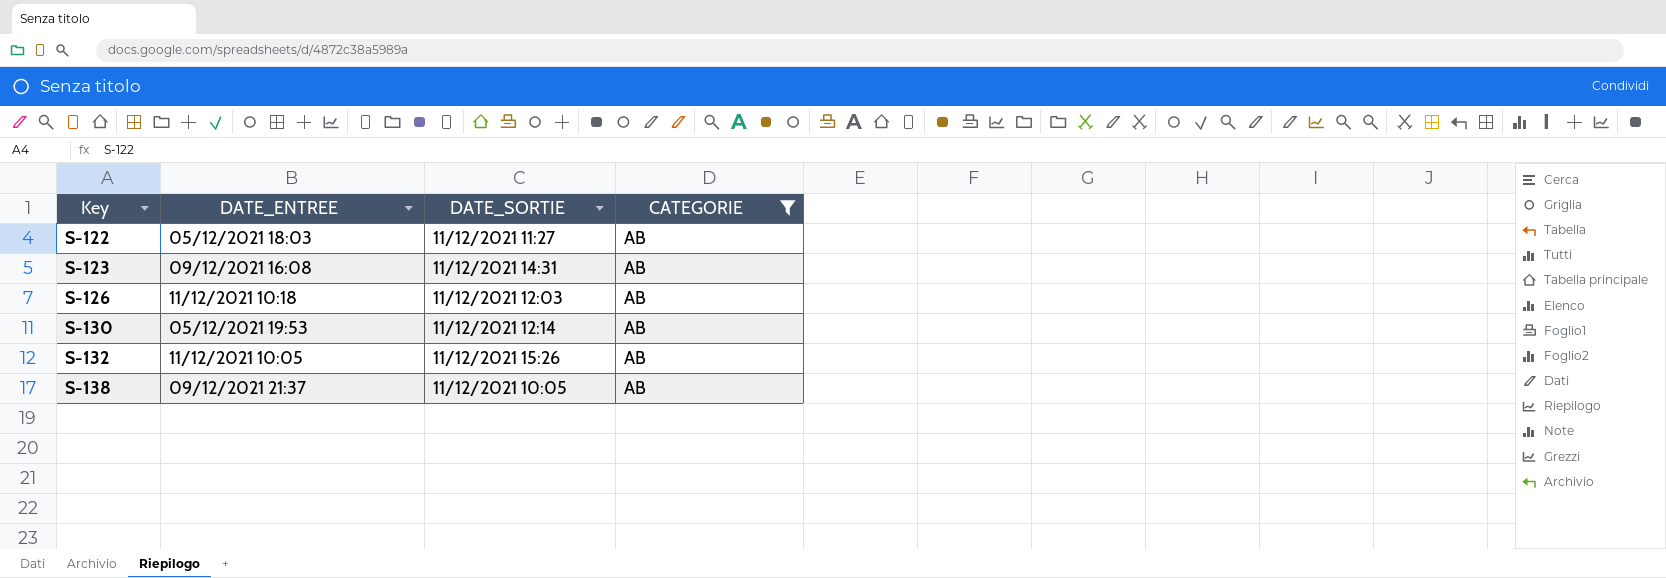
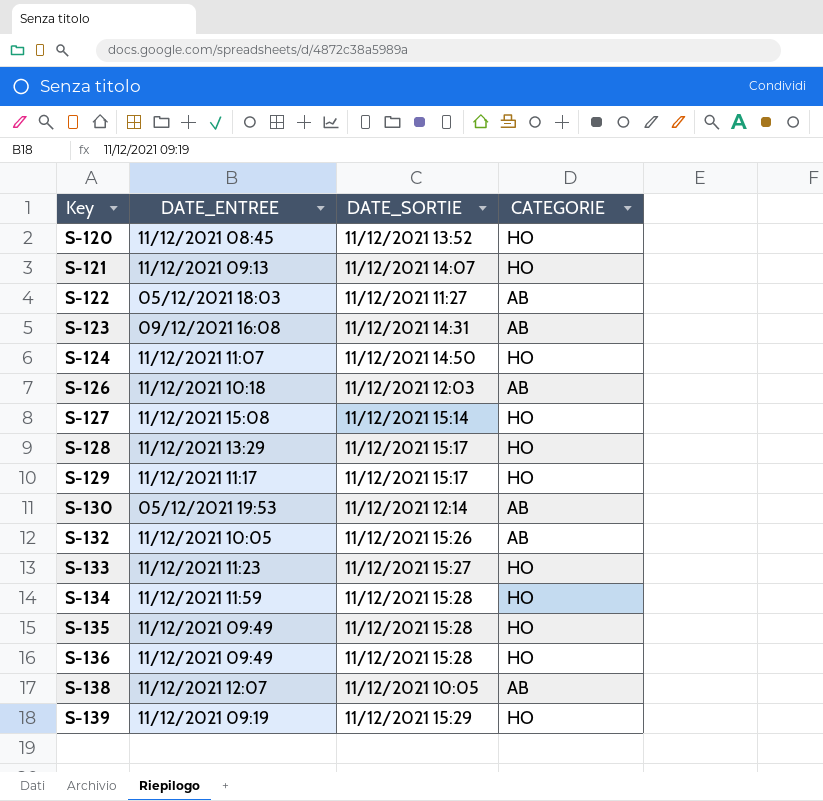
filter: CATEGORIE = AB -> none
S-138 | DATE_ENTREE: 09/12/2021 21:37 -> 11/12/2021 12:07

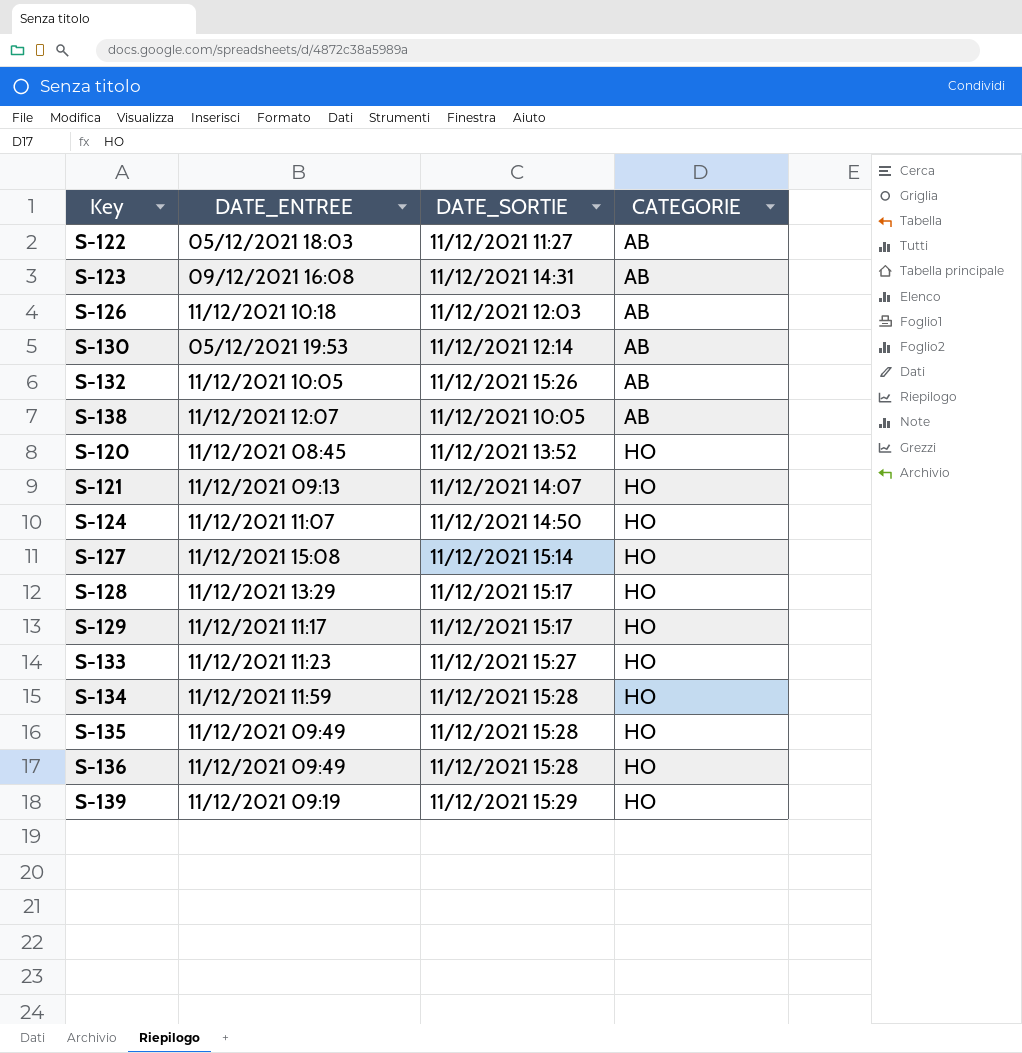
row order: Key ascending -> CATEGORIE ascending

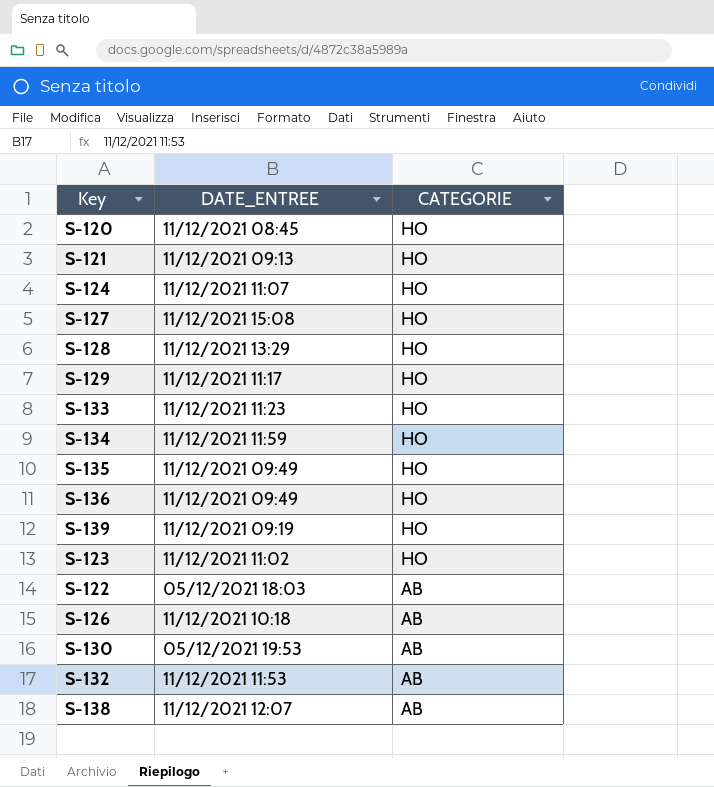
row order: CATEGORIE ascending -> CATEGORIE descending
column DATE_SORTIE | position: 3 -> none
S-123 | DATE_ENTREE: 09/12/2021 16:08 -> 11/12/2021 11:02
S-123 | CATEGORIE: AB -> HO
S-132 | DATE_ENTREE: 11/12/2021 10:05 -> 11/12/2021 11:53

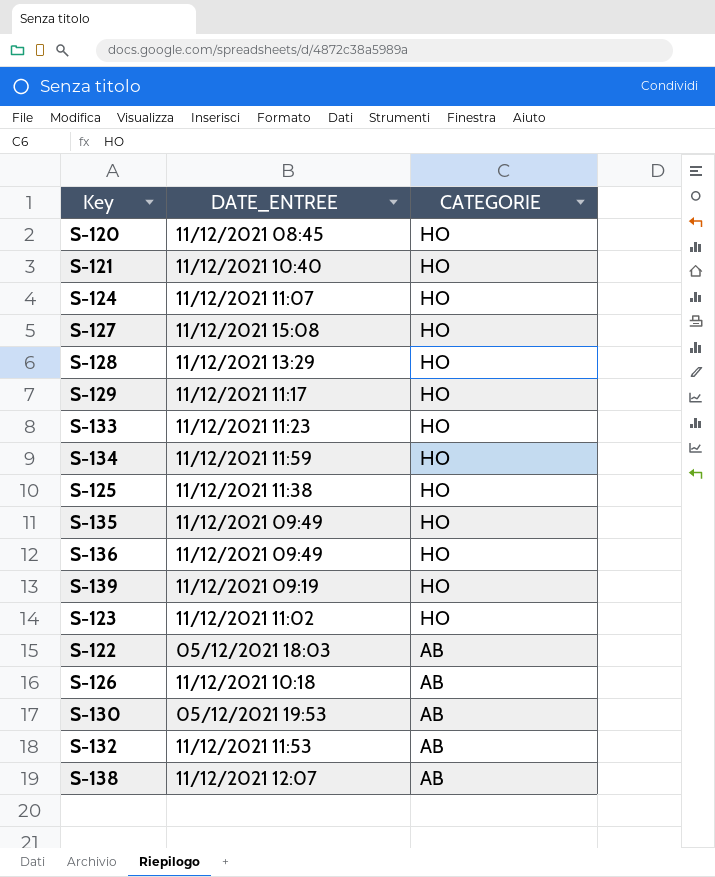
S-121 | DATE_ENTREE: 11/12/2021 09:13 -> 11/12/2021 10:40
row S-125: none -> 11/12/2021 11:38 | HO

